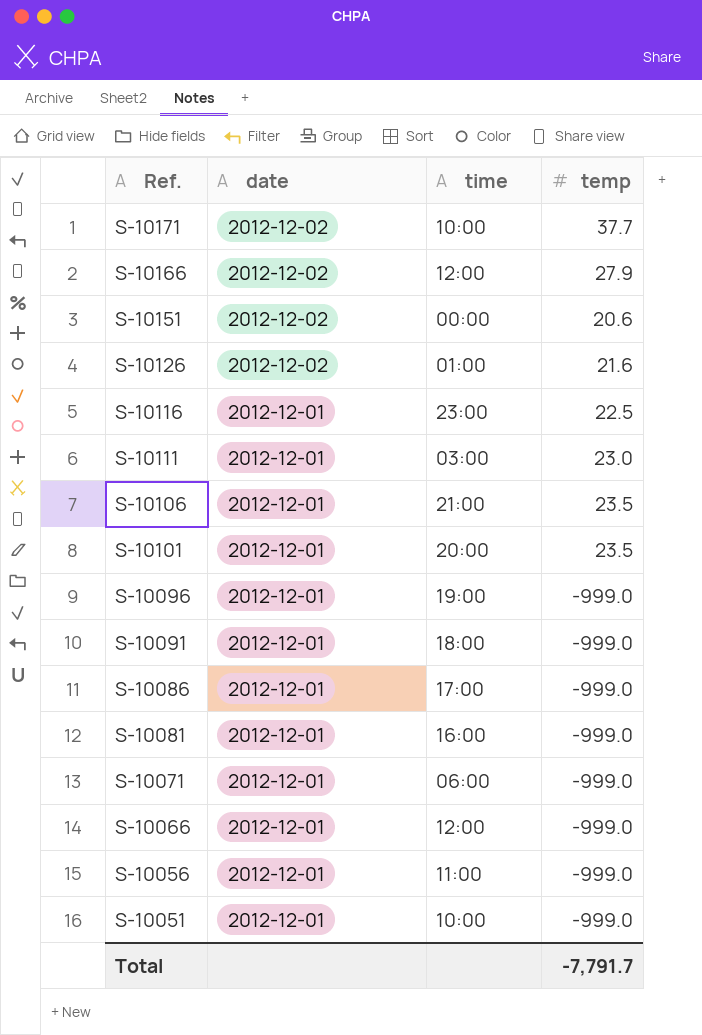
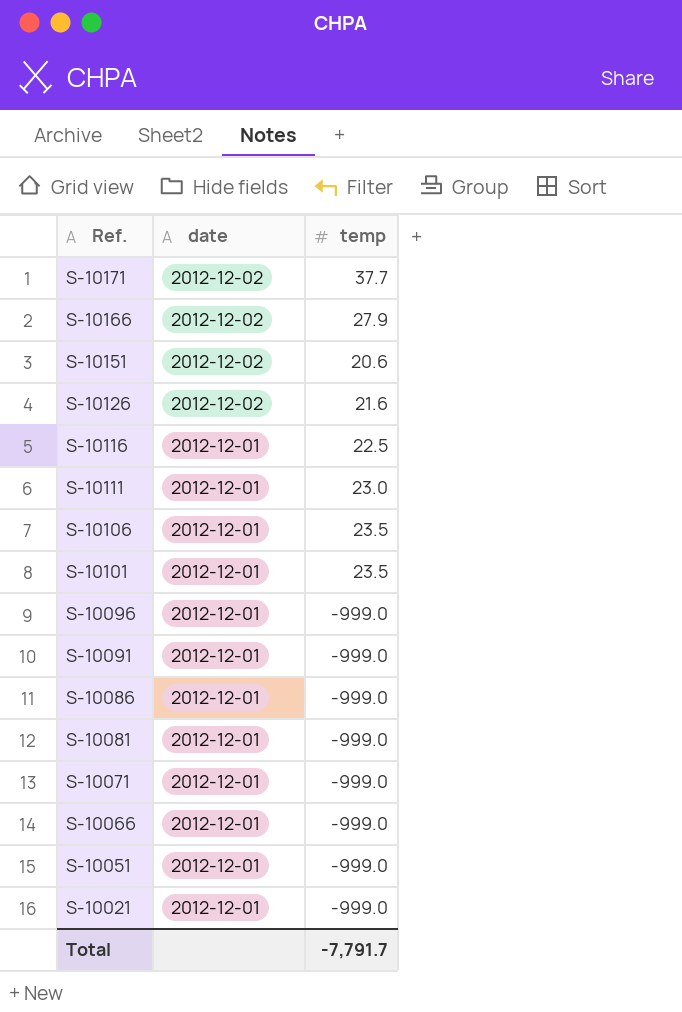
column time | position: 3 -> none
row S-10056: 2012-12-01 | 11:00 | -999.0 -> none
row S-10021: none -> 2012-12-01 | -999.0

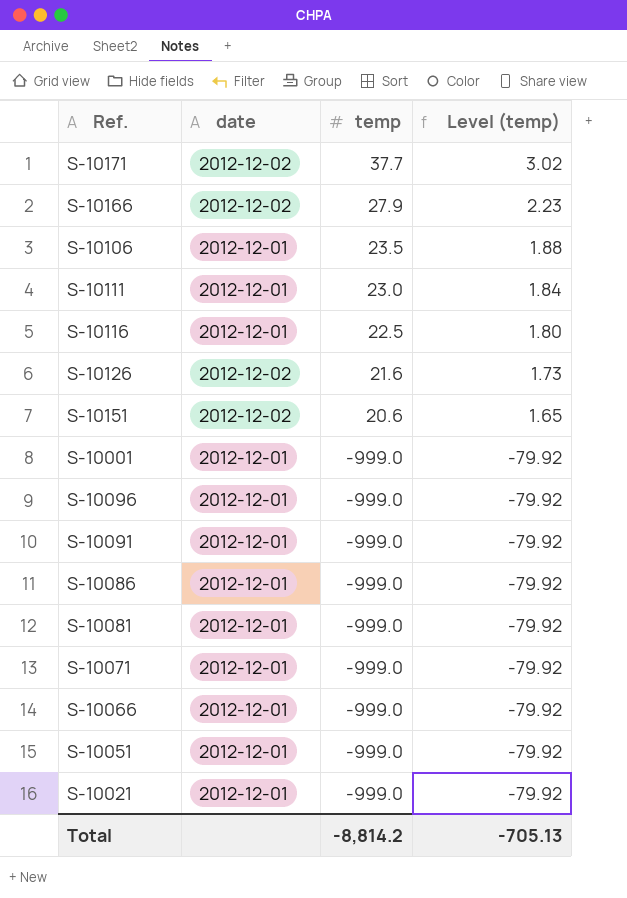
row order: Ref. descending -> temp descending
column Level (temp) | formula: none -> [temp] * 0.08
row S-10101: 2012-12-01 | 23.5 -> none
row S-10001: none -> 2012-12-01 | -999.0 | -79.92
Total | temp: -7,791.7 -> -8,814.2

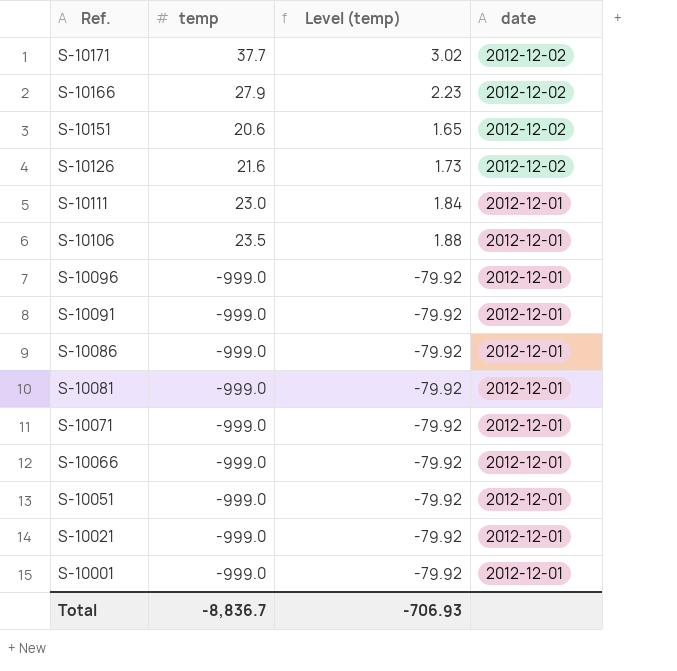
row order: temp descending -> Ref. descending
column date | position: 2 -> 4
row S-10116: 2012-12-01 | 22.5 | 1.80 -> none
Total | temp: -8,814.2 -> -8,836.7
Total | Level (temp): -705.13 -> -706.93

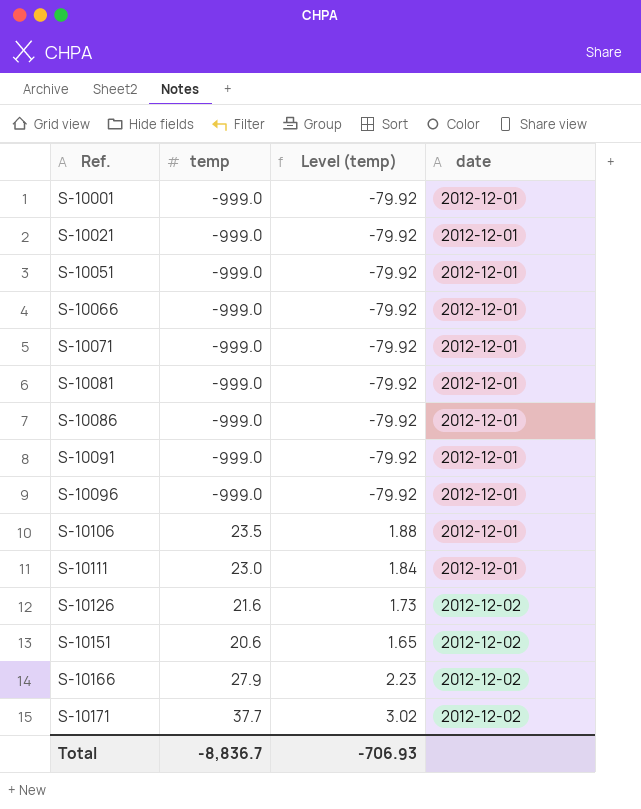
row order: Ref. descending -> Ref. ascending

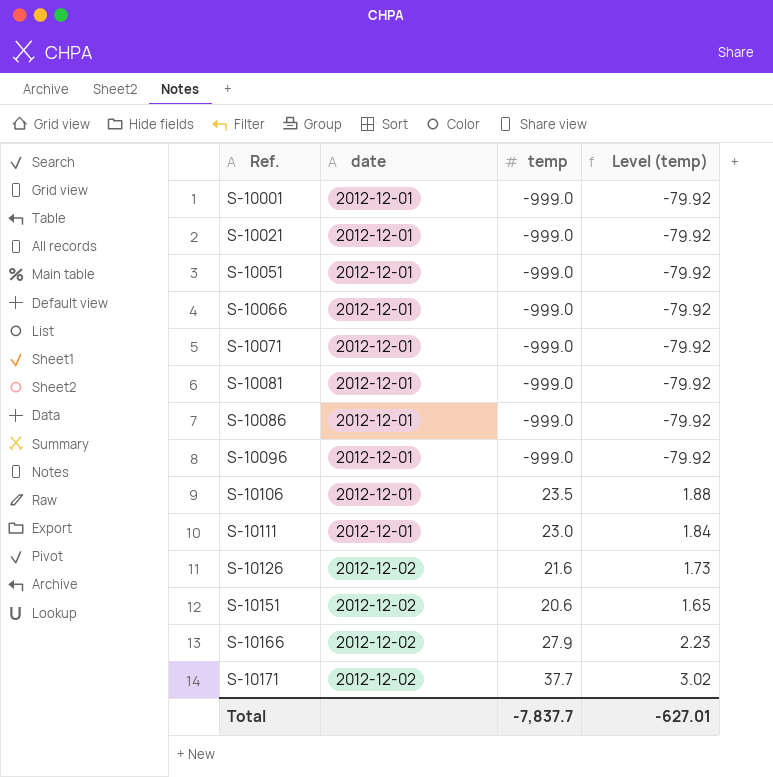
column date | position: 4 -> 2
row S-10091: -999.0 | -79.92 | 2012-12-01 -> none
Total | temp: -8,836.7 -> -7,837.7
Total | Level (temp): -706.93 -> -627.01

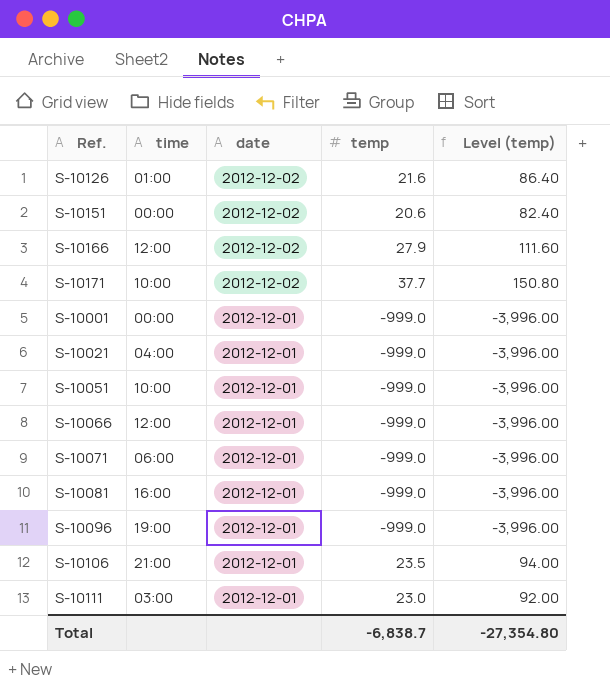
row order: Ref. ascending -> date descending
column time | position: none -> 2
column Level (temp) | formula: [temp] * 0.08 -> [temp] * 4
row S-10086: 2012-12-01 | -999.0 | -79.92 -> none
Total | temp: -7,837.7 -> -6,838.7
Total | Level (temp): -627.01 -> -27,354.80

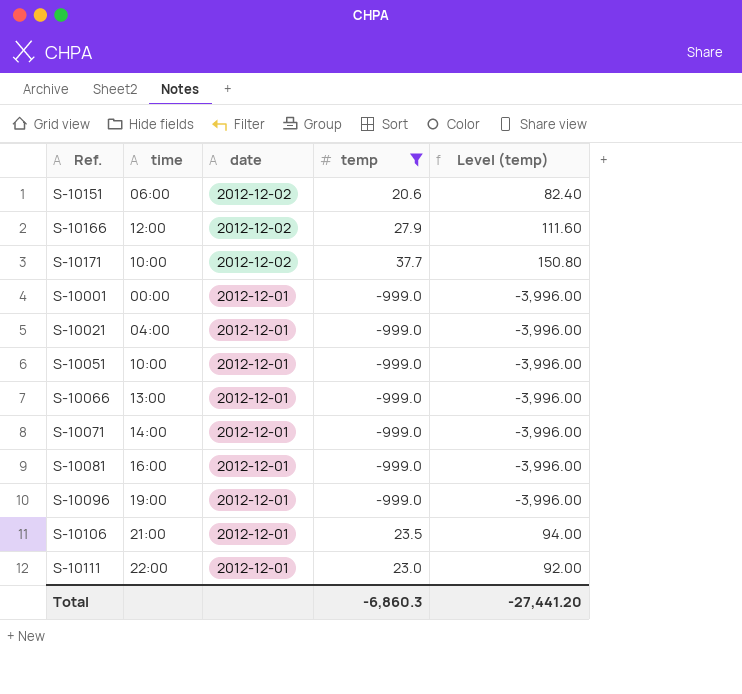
filter: none -> temp != 21.6
S-10151 | time: 00:00 -> 06:00
S-10066 | time: 12:00 -> 13:00
S-10071 | time: 06:00 -> 14:00
S-10111 | time: 03:00 -> 22:00
Total | temp: -6,838.7 -> -6,860.3
Total | Level (temp): -27,354.80 -> -27,441.20

